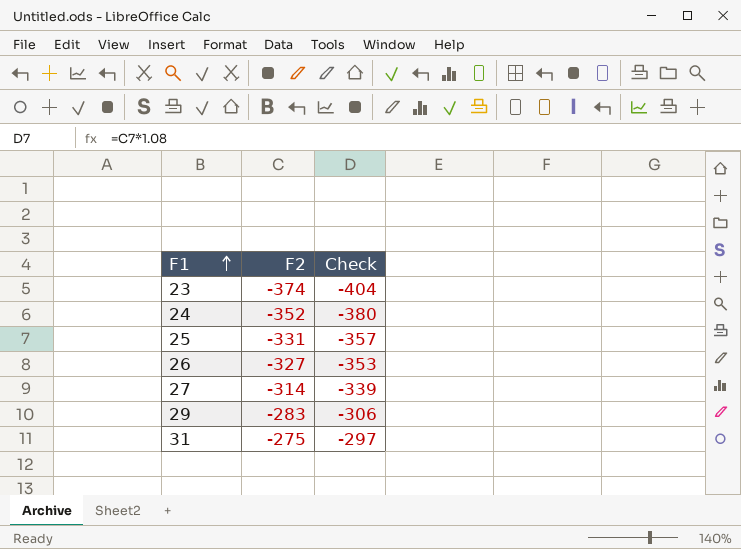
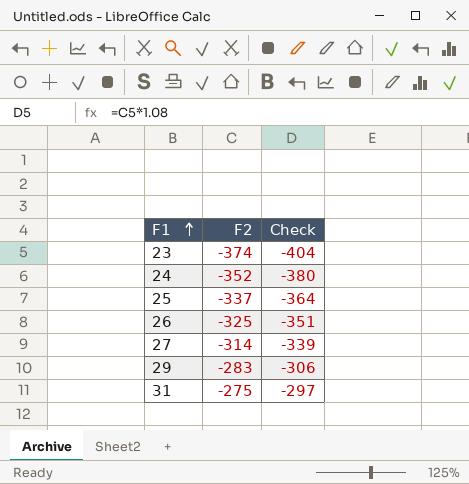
25 | F2: -331 -> -337
25 | Check: -357 -> -364
26 | F2: -327 -> -325
26 | Check: -353 -> -351

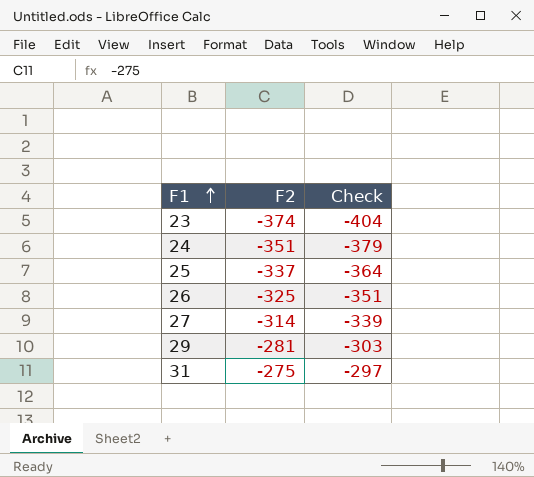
24 | F2: -352 -> -351
24 | Check: -380 -> -379
29 | F2: -283 -> -281
29 | Check: -306 -> -303

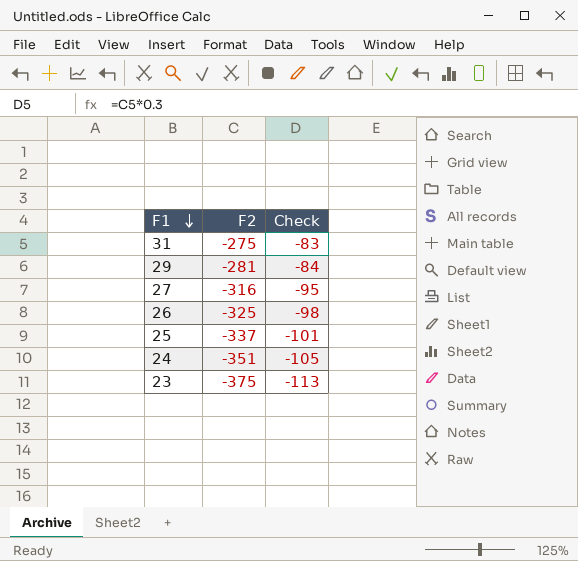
row order: F1 ascending -> F1 descending
column Check | formula: [F2] * 1.08 -> [F2] * 0.3
27 | F2: -314 -> -316
23 | F2: -374 -> -375

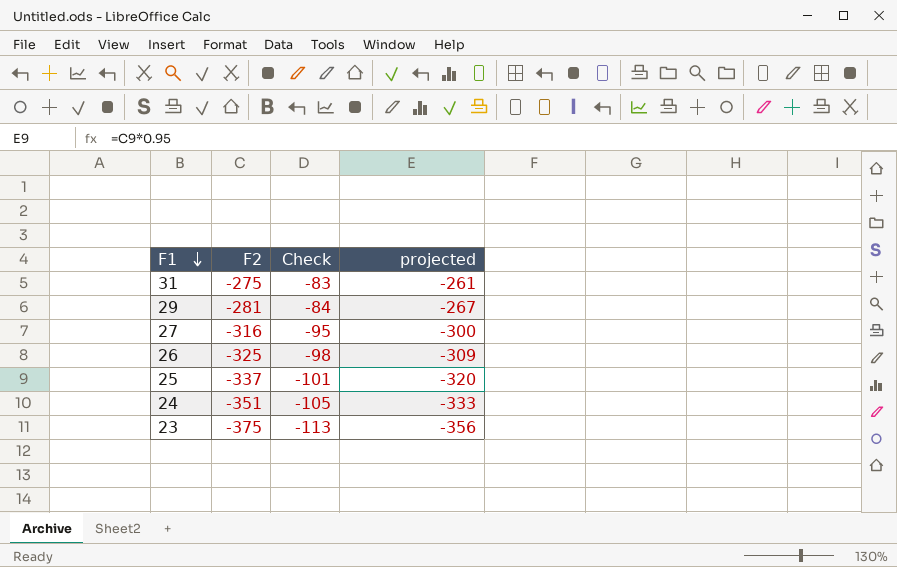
column projected | formula: none -> [F2] * 0.95

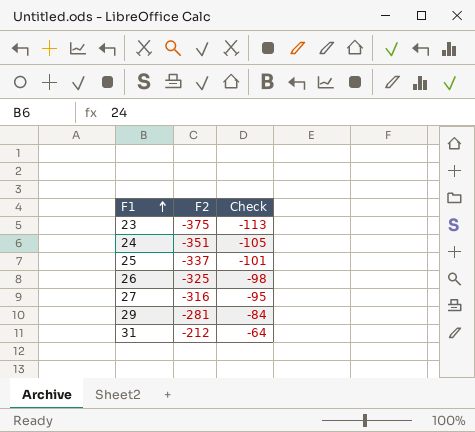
row order: F1 descending -> F1 ascending
column projected | formula: [F2] * 0.95 -> none
31 | F2: -275 -> -212
31 | Check: -83 -> -64

